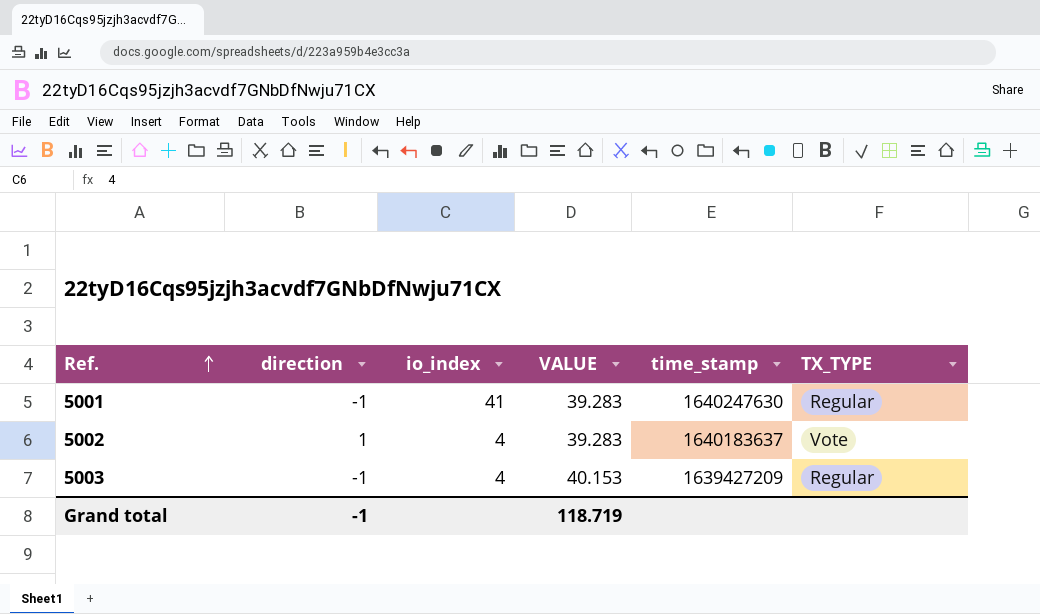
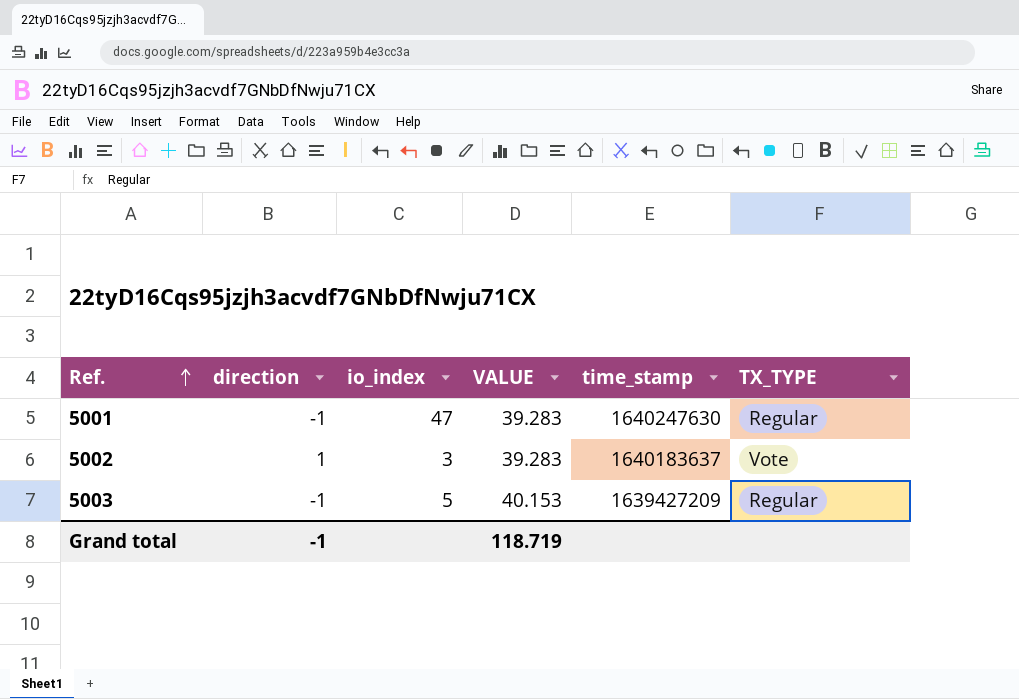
5001 | io_index: 41 -> 47
5002 | io_index: 4 -> 3
5003 | io_index: 4 -> 5

